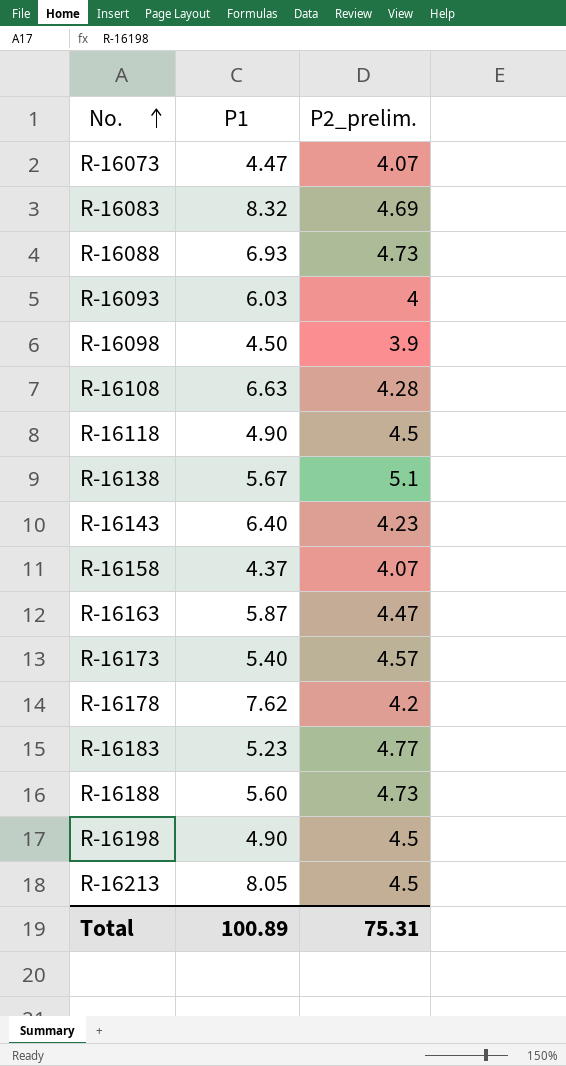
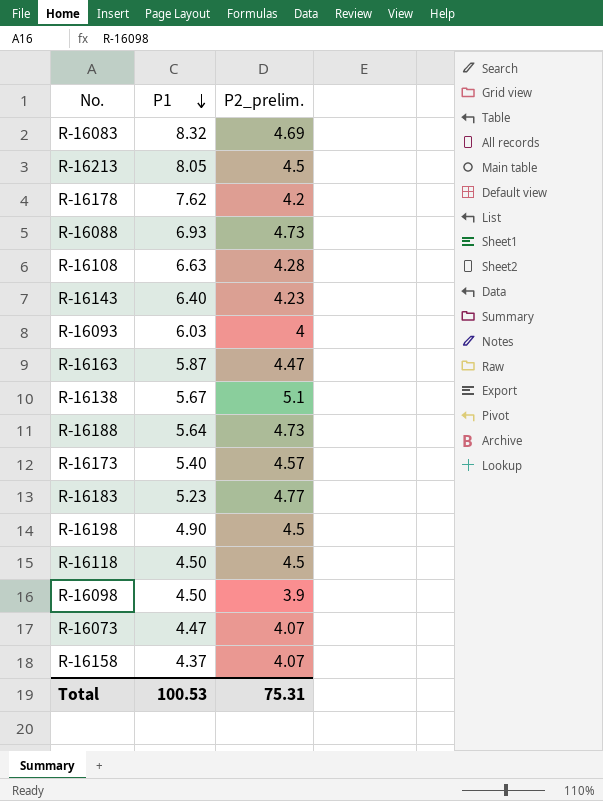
row order: No. ascending -> P1 descending
R-16188 | P1: 5.60 -> 5.64
R-16118 | P1: 4.90 -> 4.50
Total | P1: 100.89 -> 100.53

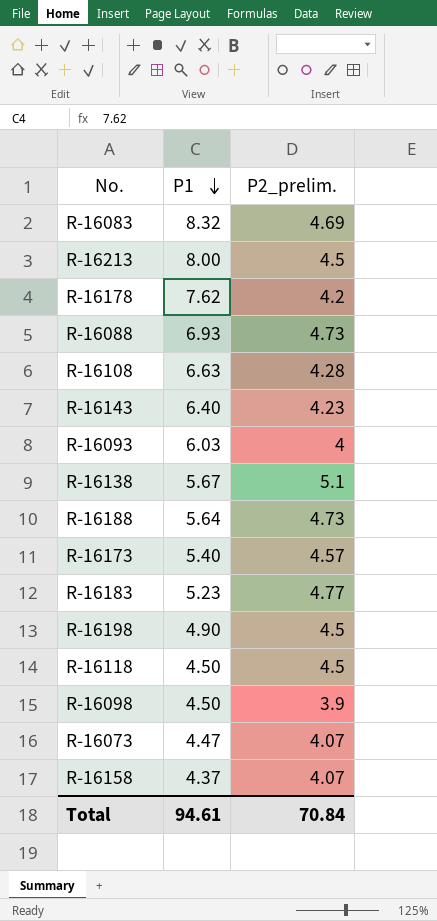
row R-16163: 5.87 | 4.47 -> none
R-16213 | P1: 8.05 -> 8.00
Total | P1: 100.53 -> 94.61
Total | P2_prelim.: 75.31 -> 70.84

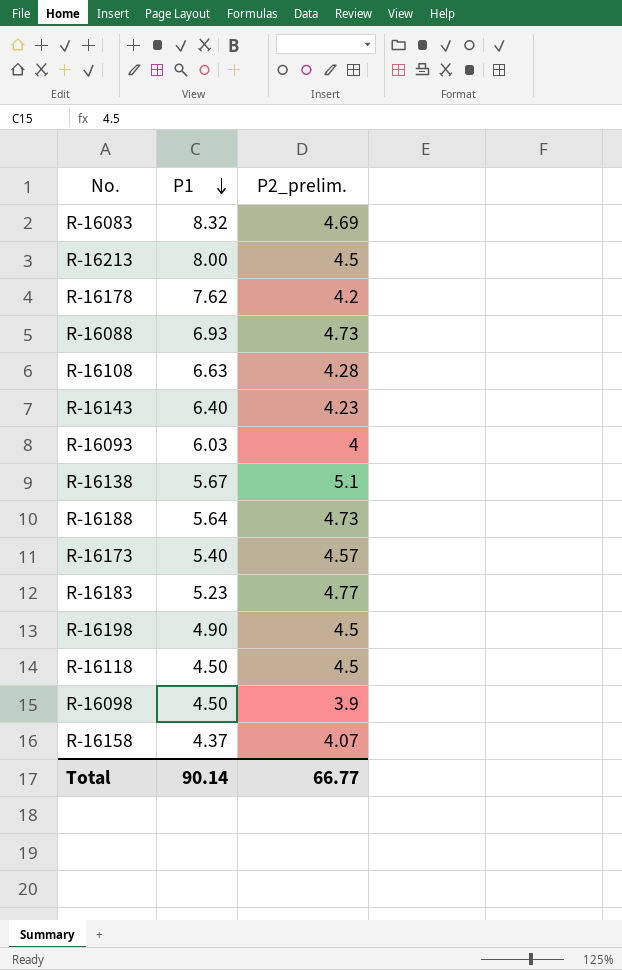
row R-16073: 4.47 | 4.07 -> none
Total | P1: 94.61 -> 90.14
Total | P2_prelim.: 70.84 -> 66.77

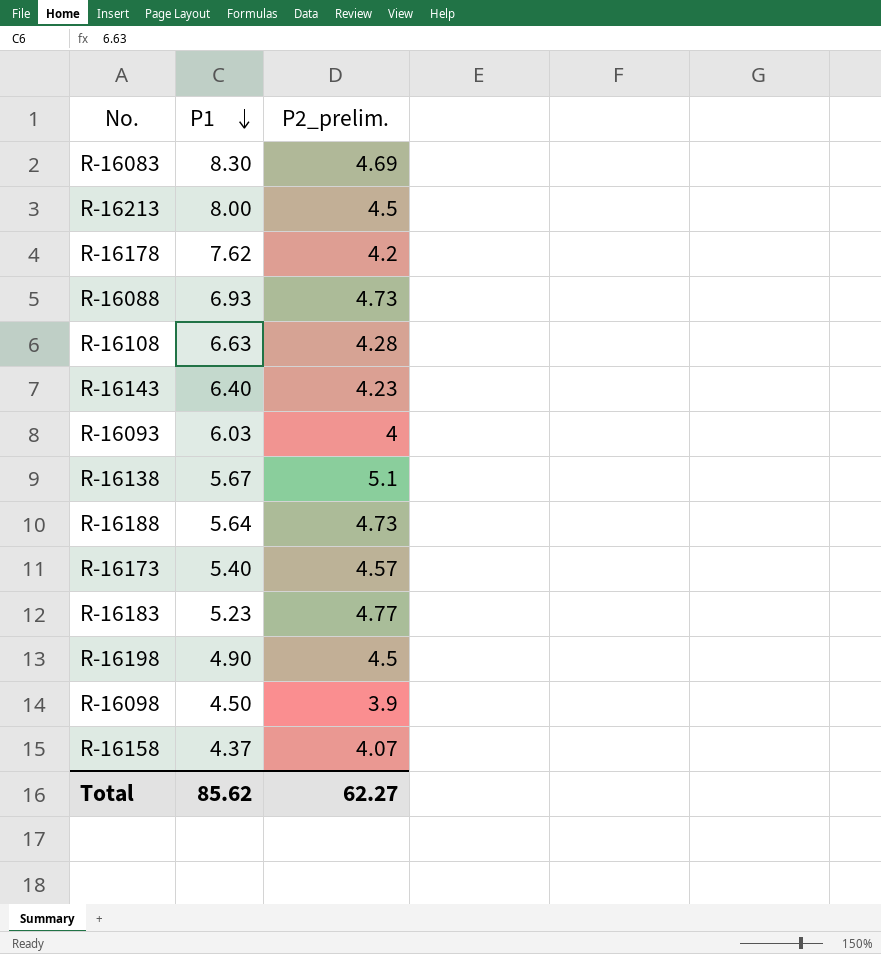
row R-16118: 4.50 | 4.5 -> none
R-16083 | P1: 8.32 -> 8.30
Total | P1: 90.14 -> 85.62
Total | P2_prelim.: 66.77 -> 62.27

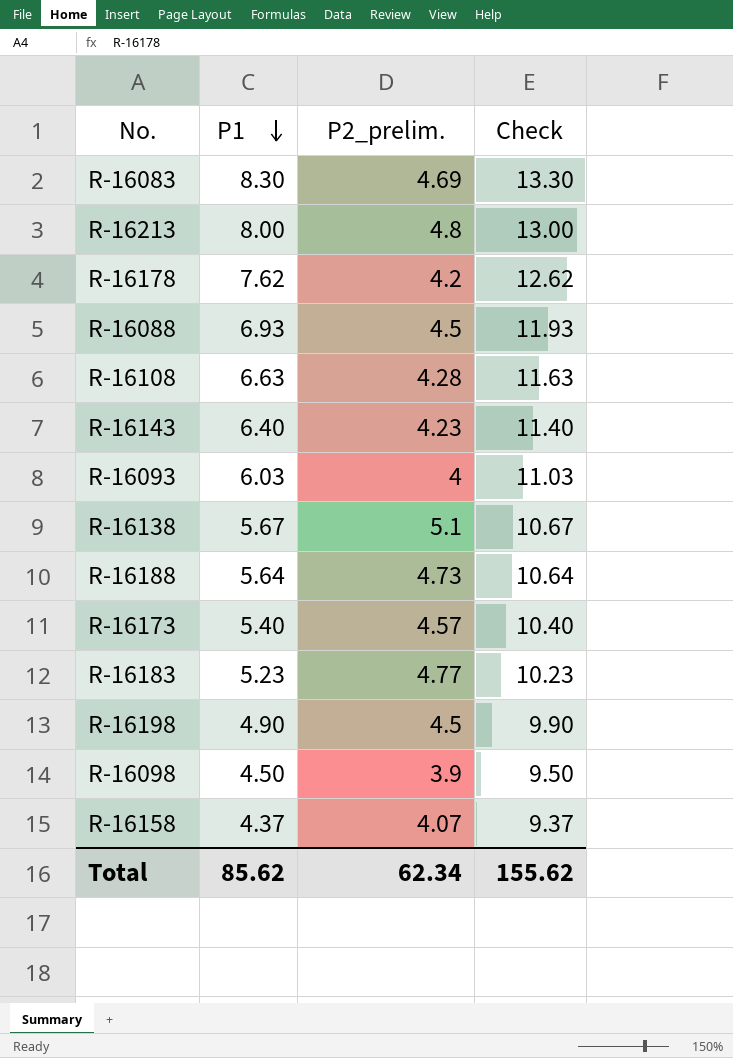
column Check | formula: none -> [P1] + 5
R-16213 | P2_prelim.: 4.5 -> 4.8
R-16088 | P2_prelim.: 4.73 -> 4.5
Total | P2_prelim.: 62.27 -> 62.34

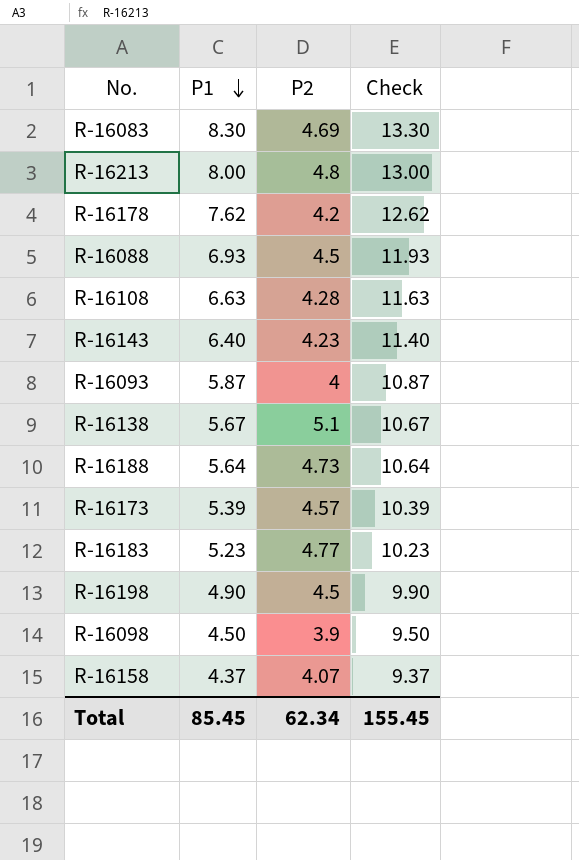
column name: P2_prelim. -> P2
R-16093 | P1: 6.03 -> 5.87
R-16093 | Check: 11.03 -> 10.87
R-16173 | P1: 5.40 -> 5.39
R-16173 | Check: 10.40 -> 10.39
Total | P1: 85.62 -> 85.45
Total | Check: 155.62 -> 155.45

